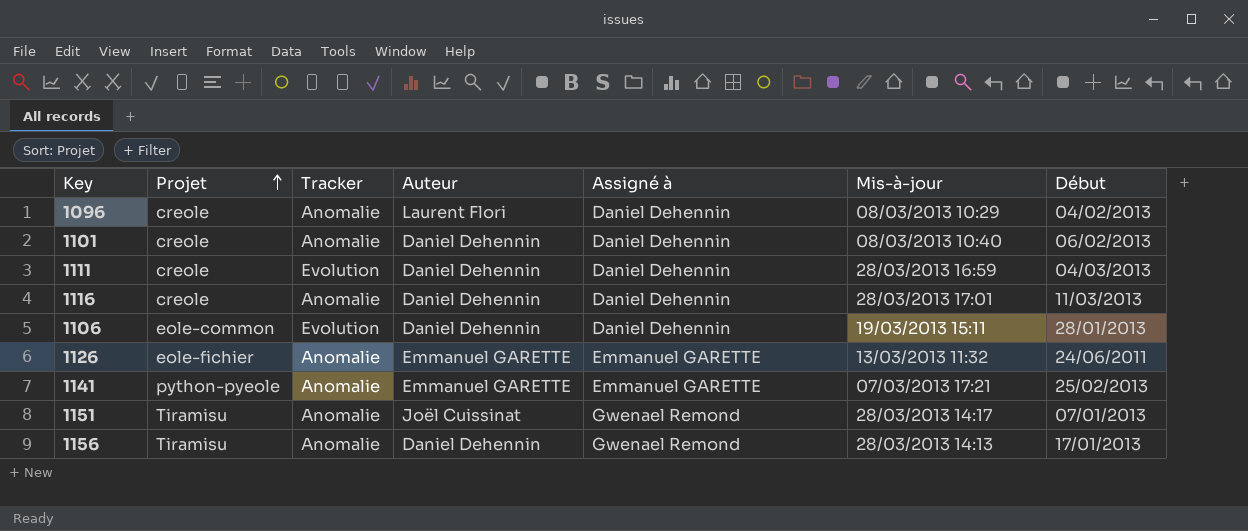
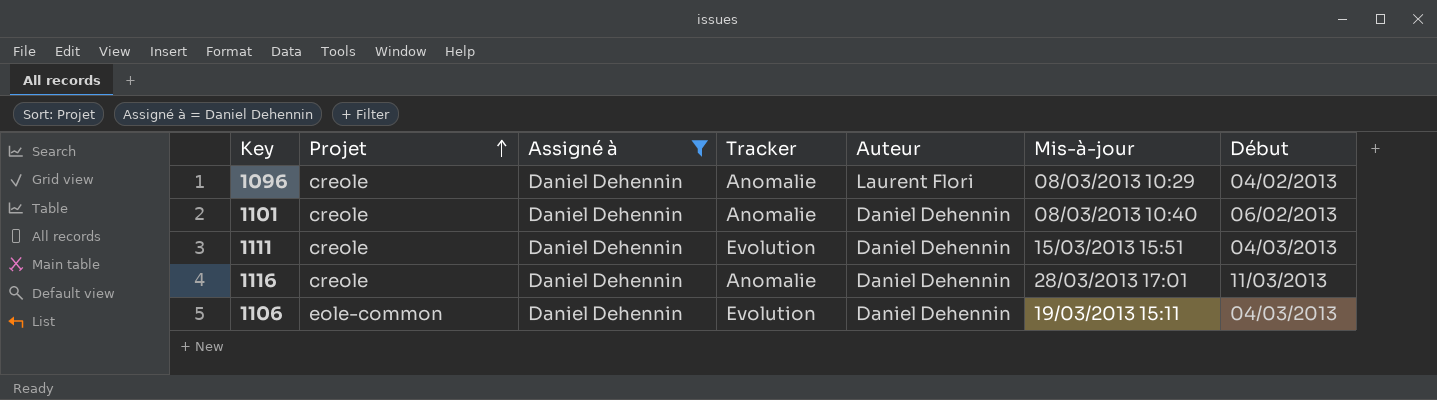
filter: none -> Assigné à = Daniel Dehennin
column Assigné à | position: 5 -> 3
1111 | Mis-à-jour: 28/03/2013 16:59 -> 15/03/2013 15:51
1106 | Début: 28/01/2013 -> 04/03/2013

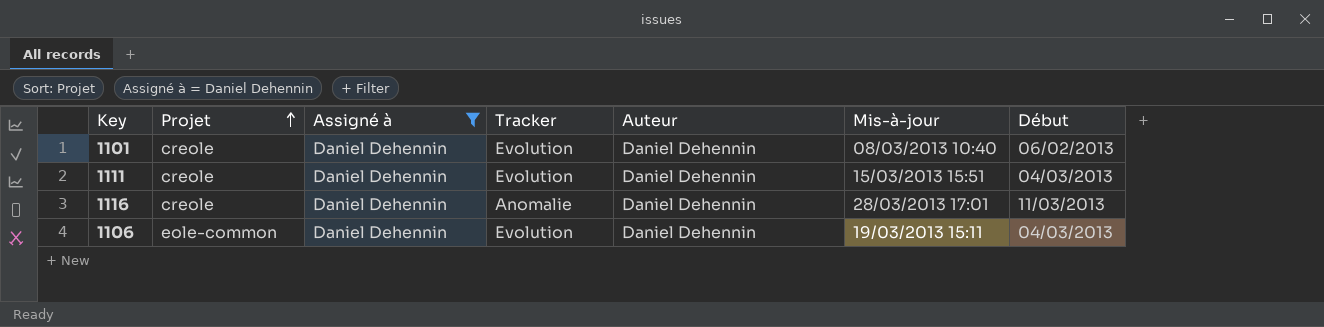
row 1096: creole | Daniel Dehennin | Anomalie | Laurent Flori | 08/03/2013 10:29 | 04/02/2013 -> none
1101 | Tracker: Anomalie -> Evolution

